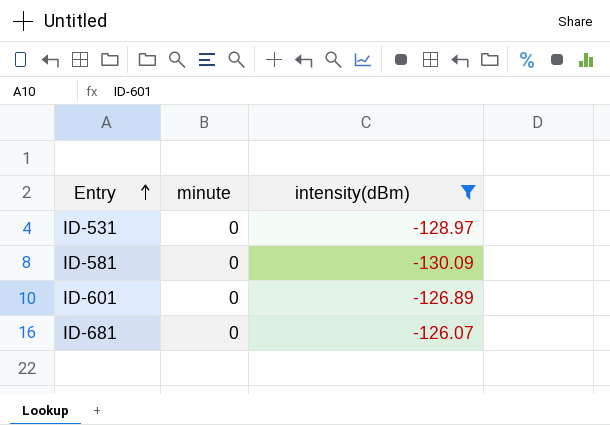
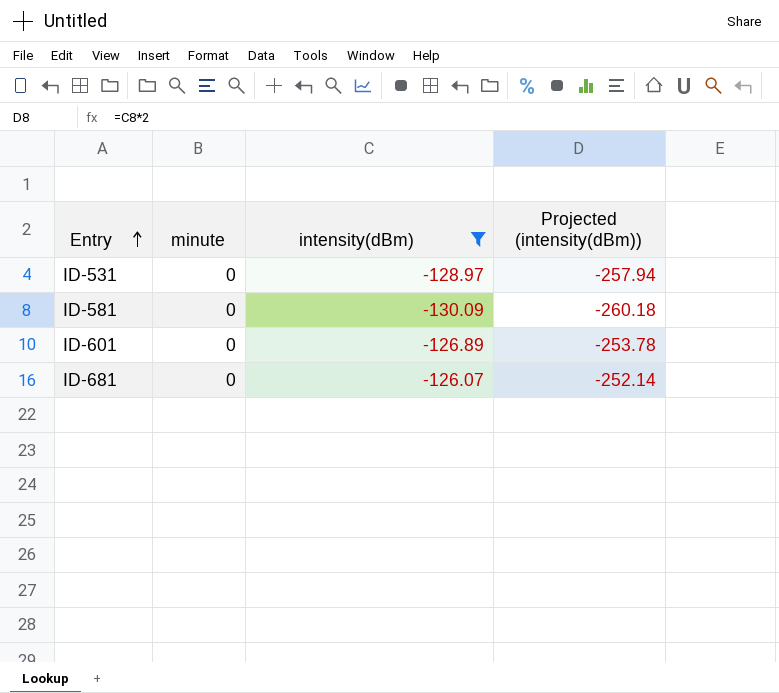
column Projected (intensity(dBm)) | formula: none -> [intensity(dBm)] * 2

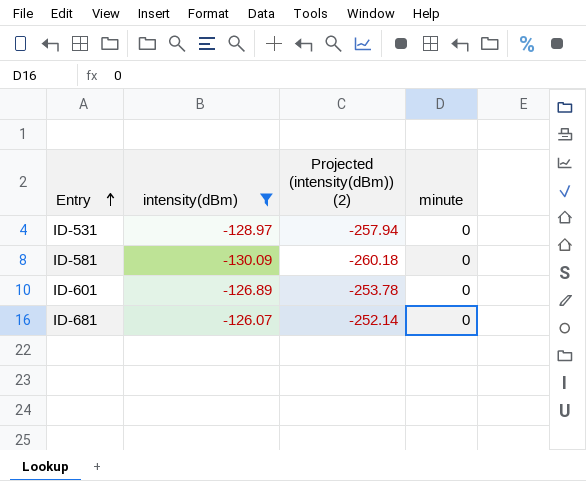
column name: Projected (intensity(dBm)) -> Projected (intensity(dBm)) (2)
column minute | position: 2 -> 4

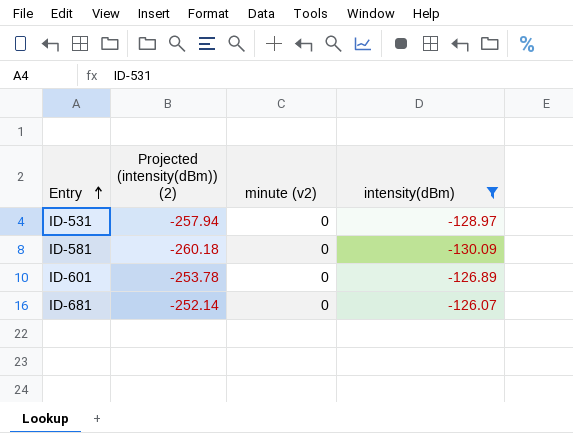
column name: minute -> minute (v2)
column intensity(dBm) | position: 2 -> 4

